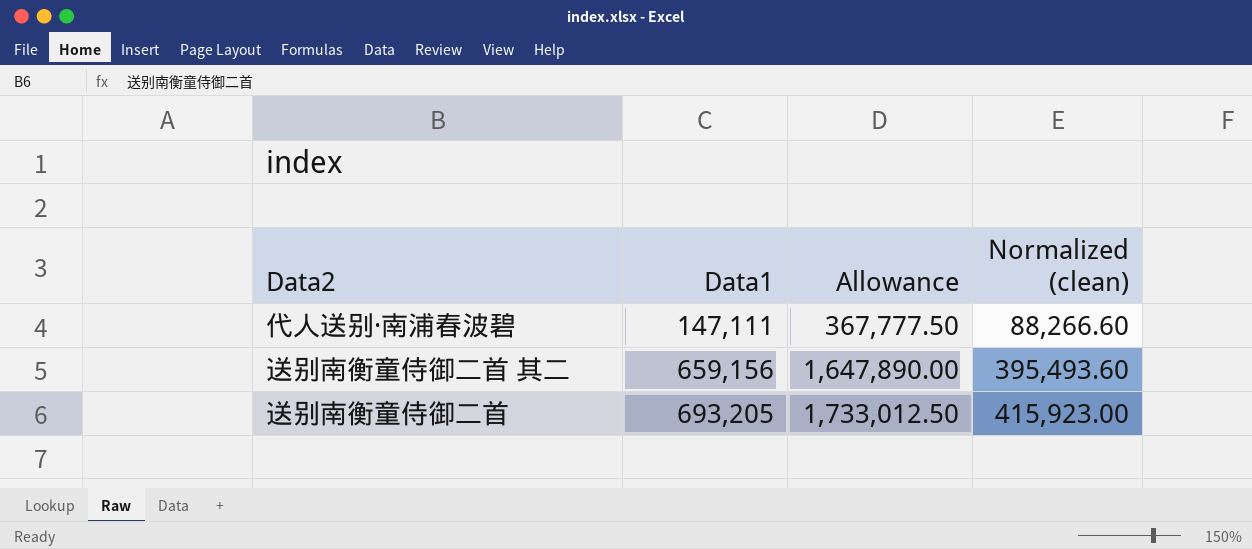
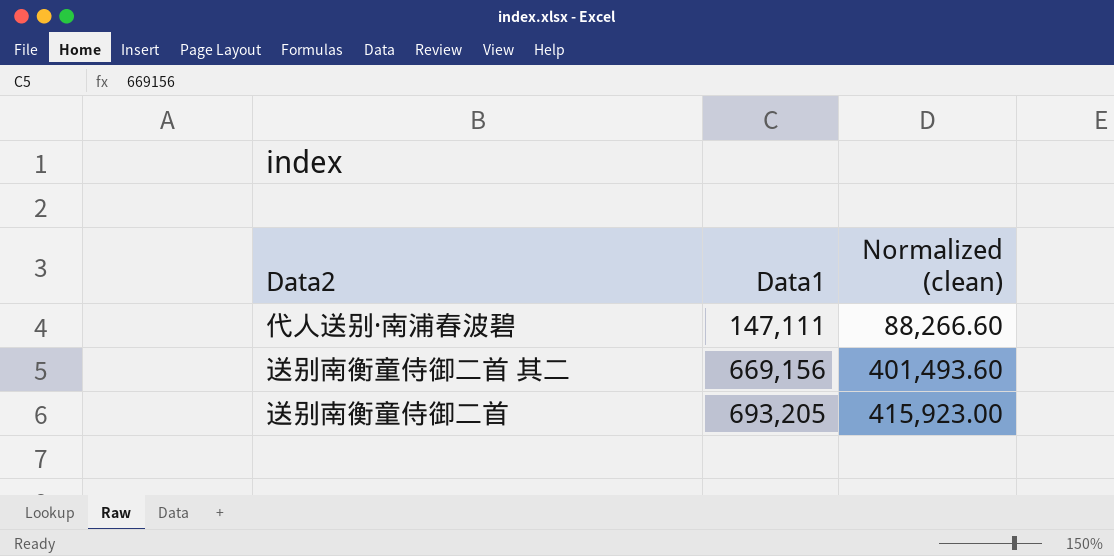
column Allowance | formula: [Data1] * 2.5 -> none
送别南衡童侍御二首 其二 | Data1: 659,156 -> 669,156
送别南衡童侍御二首 其二 | Normalized (clean): 395,493.60 -> 401,493.60

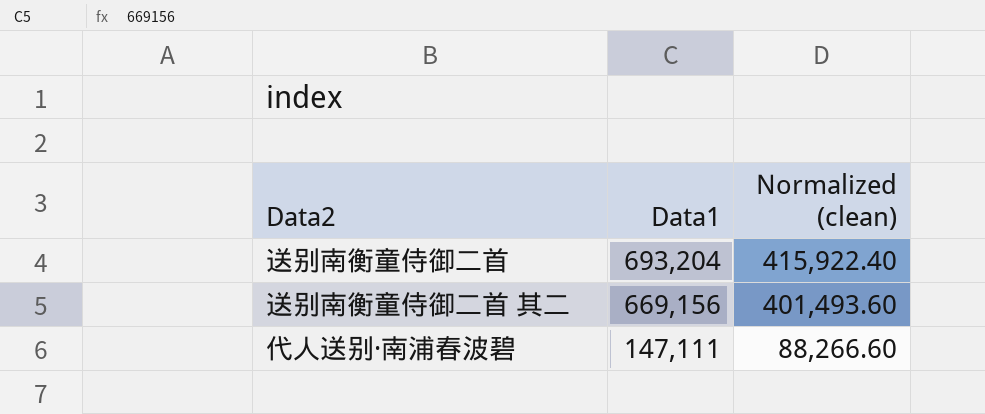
row order: Data1 ascending -> Data1 descending
送别南衡童侍御二首 | Data1: 693,205 -> 693,204
送别南衡童侍御二首 | Normalized (clean): 415,923.00 -> 415,922.40

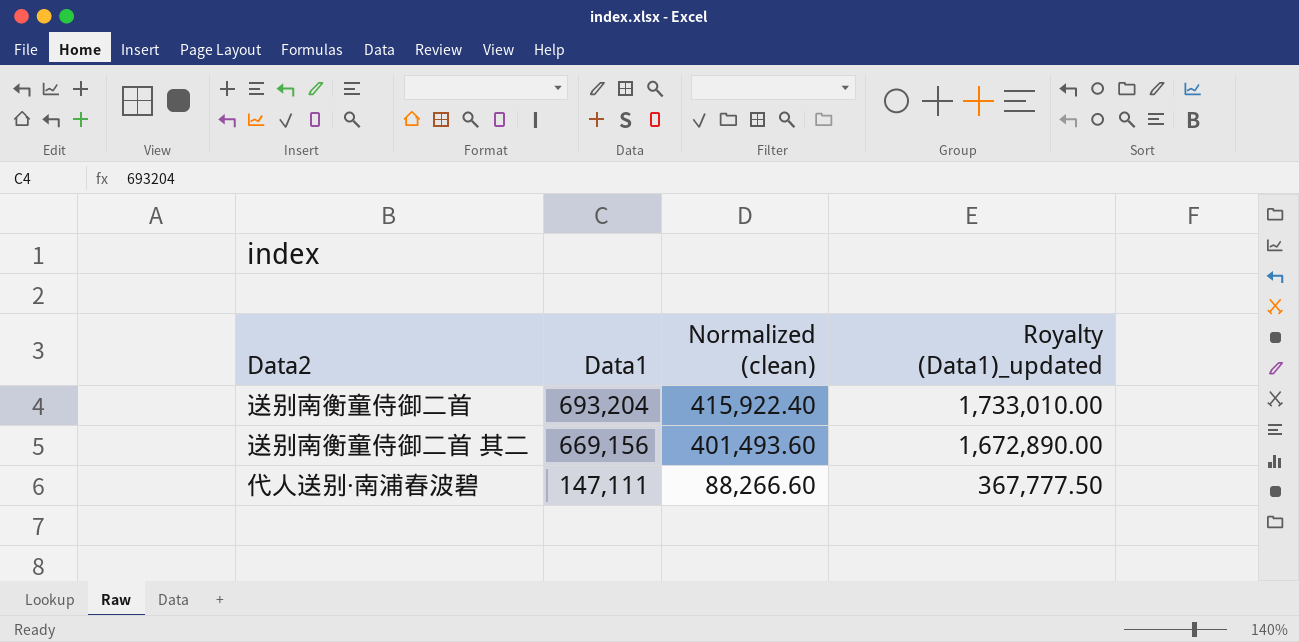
column Royalty (Data1)_updated | formula: none -> [Data1] * 2.5

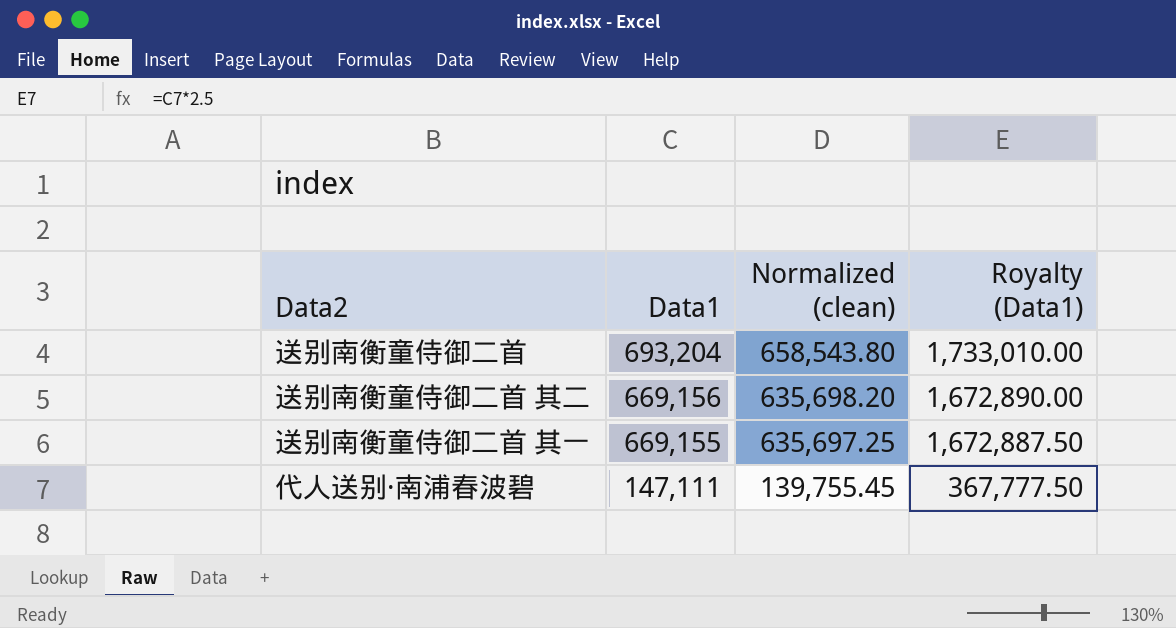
column Normalized (clean) | formula: [Data1] * 0.6 -> [Data1] * 0.95
column name: Royalty (Data1)_updated -> Royalty (Data1)
row 送别南衡童侍御二首 其一: none -> 669,155 | 635,697.25 | 1,672,887.50

